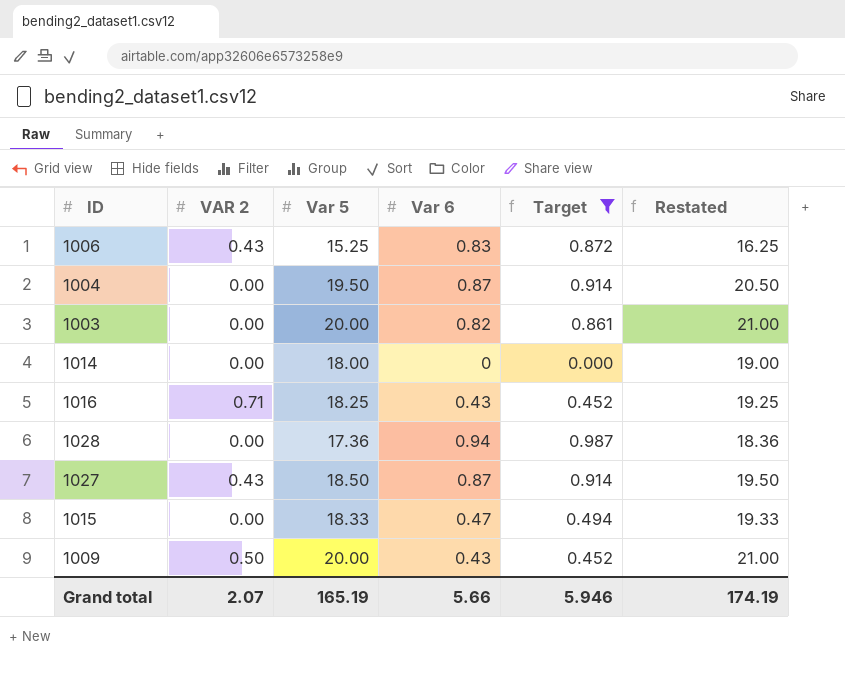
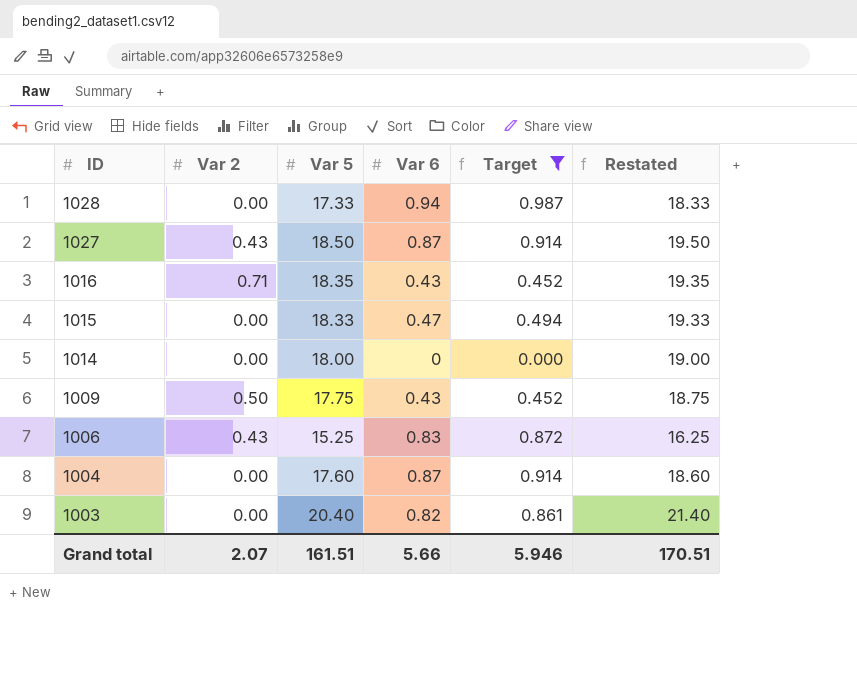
row order: none -> ID descending
column name: VAR 2 -> Var 2
1028 | Var 5: 17.36 -> 17.33
1028 | Restated: 18.36 -> 18.33
1016 | Var 5: 18.25 -> 18.35
1016 | Restated: 19.25 -> 19.35
1009 | Var 5: 20.00 -> 17.75
1009 | Restated: 21.00 -> 18.75
1004 | Var 5: 19.50 -> 17.60
1004 | Restated: 20.50 -> 18.60
1003 | Var 5: 20.00 -> 20.40
1003 | Restated: 21.00 -> 21.40
Grand total | Var 5: 165.19 -> 161.51
Grand total | Restated: 174.19 -> 170.51

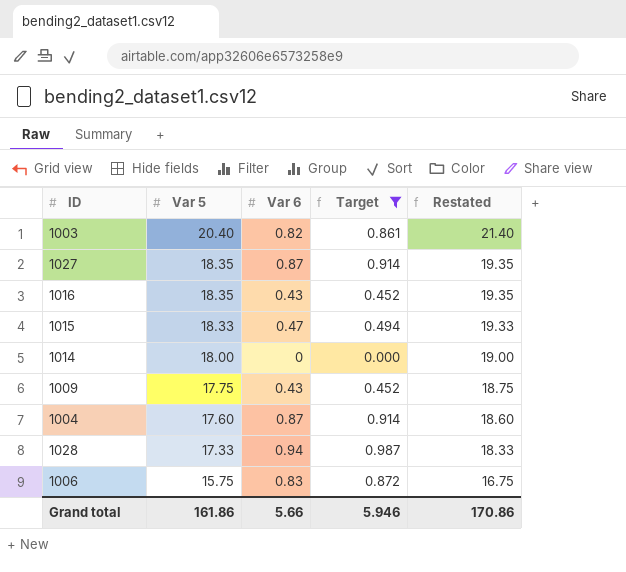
row order: ID descending -> Var 5 descending
column Var 2 | position: 2 -> none
1027 | Var 5: 18.50 -> 18.35
1027 | Restated: 19.50 -> 19.35
1006 | Var 5: 15.25 -> 15.75
1006 | Restated: 16.25 -> 16.75
Grand total | Var 5: 161.51 -> 161.86
Grand total | Restated: 170.51 -> 170.86

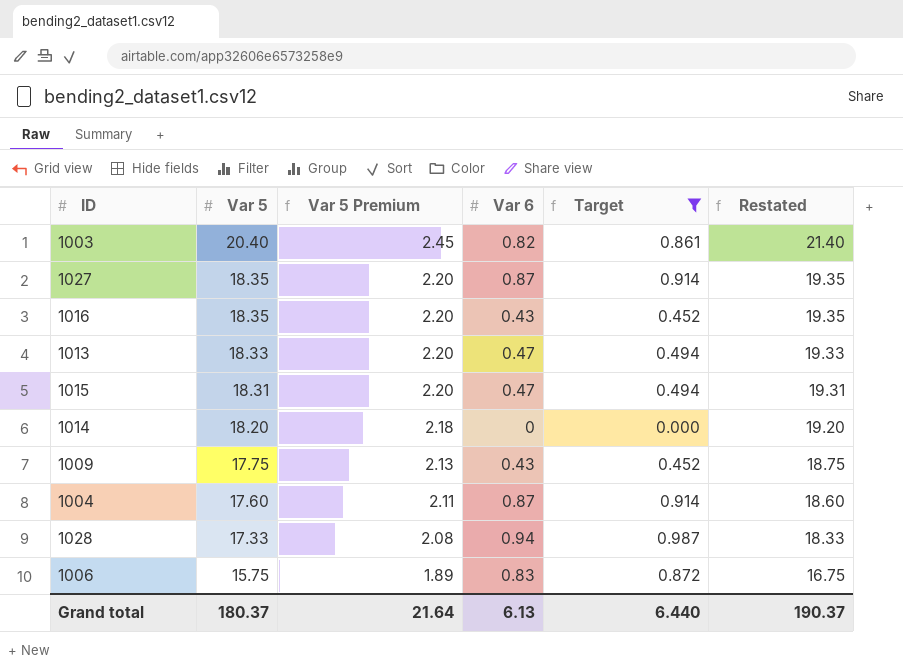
column Var 5 Premium | formula: none -> [Var 5] * 0.12
row 1013: none -> 18.33 | 2.20 | 0.47 | 0.494 | 19.33
1015 | Var 5: 18.33 -> 18.31
1015 | Restated: 19.33 -> 19.31
1014 | Var 5: 18.00 -> 18.20
1014 | Restated: 19.00 -> 19.20
Grand total | Var 5: 161.86 -> 180.37
Grand total | Var 6: 5.66 -> 6.13
Grand total | Target: 5.946 -> 6.440
Grand total | Restated: 170.86 -> 190.37

